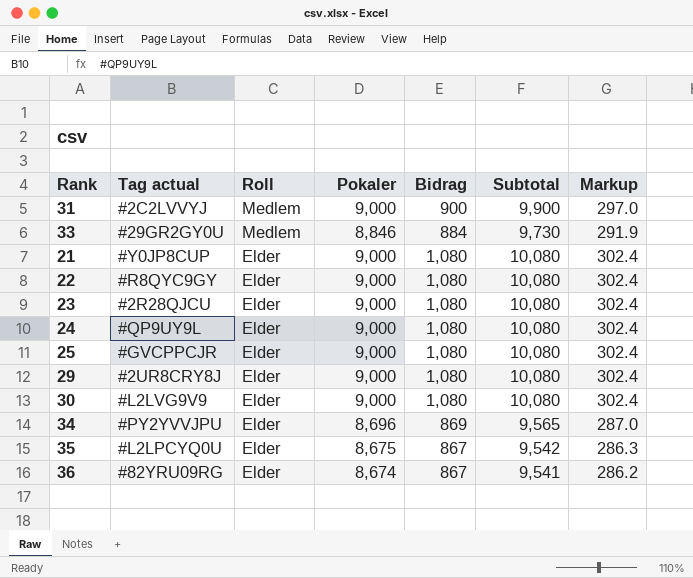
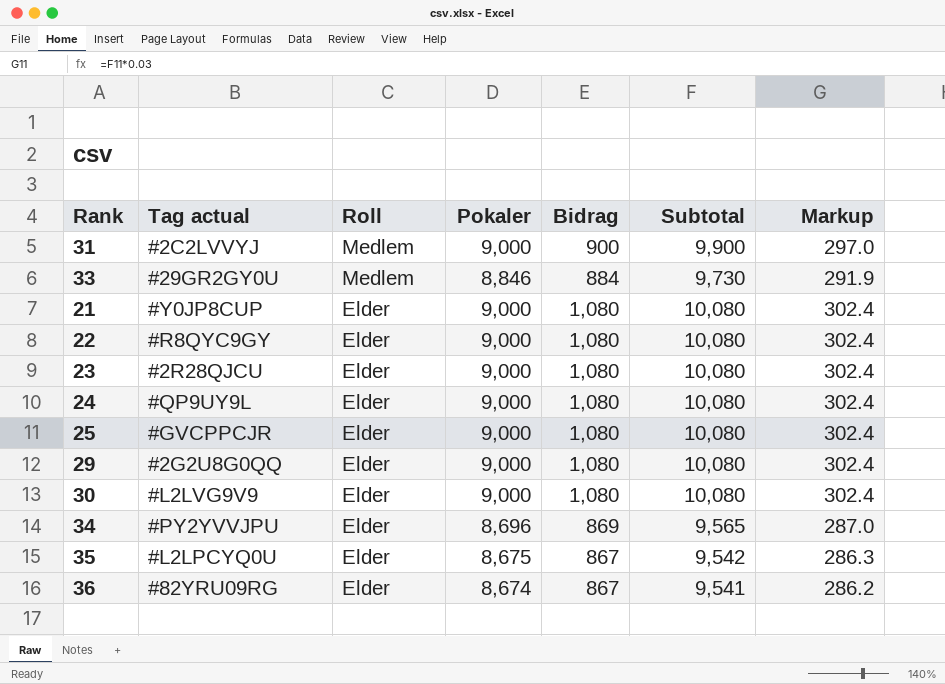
29 | Tag actual: #2UR8CRY8J -> #2G2U8G0QQ

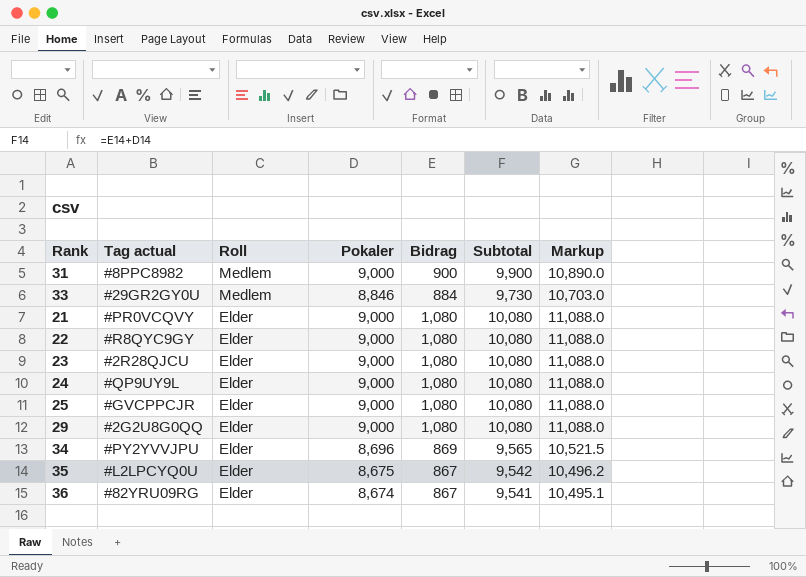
column Markup | formula: [Subtotal] * 0.03 -> [Subtotal] * 1.1
row 30: #L2LVG9V9 | Elder | 9,000 | 1,080 | 10,080 | 302.4 -> none
31 | Tag actual: #2C2LVVYJ -> #8PPC8982
21 | Tag actual: #Y0JP8CUP -> #PR0VCQVY

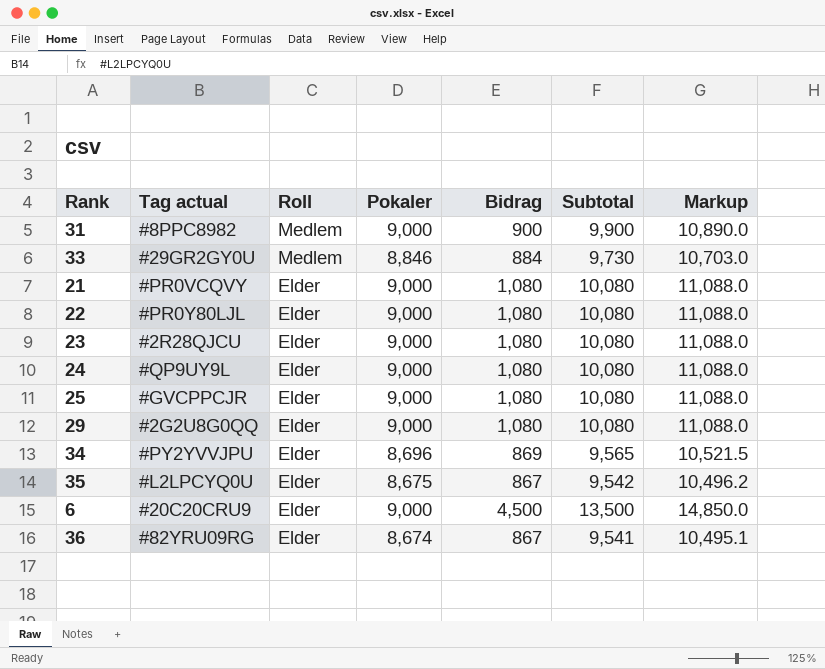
22 | Tag actual: #R8QYC9GY -> #PR0Y80LJL
row 6: none -> #20C20CRU9 | Elder | 9,000 | 4,500 | 13,500 | 14,850.0

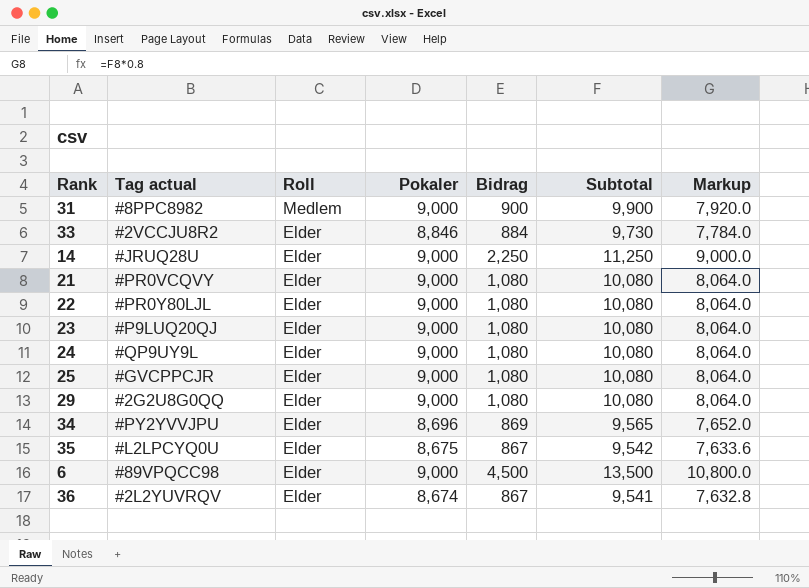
column Markup | formula: [Subtotal] * 1.1 -> [Subtotal] * 0.8
33 | Tag actual: #29GR2GY0U -> #2VCCJU8R2
33 | Roll: Medlem -> Elder
row 14: none -> #JRUQ28U | Elder | 9,000 | 2,250 | 11,250 | 9,000.0
23 | Tag actual: #2R28QJCU -> #P9LUQ20QJ
6 | Tag actual: #20C20CRU9 -> #89VPQCC98
36 | Tag actual: #82YRU09RG -> #2L2YUVRQV

